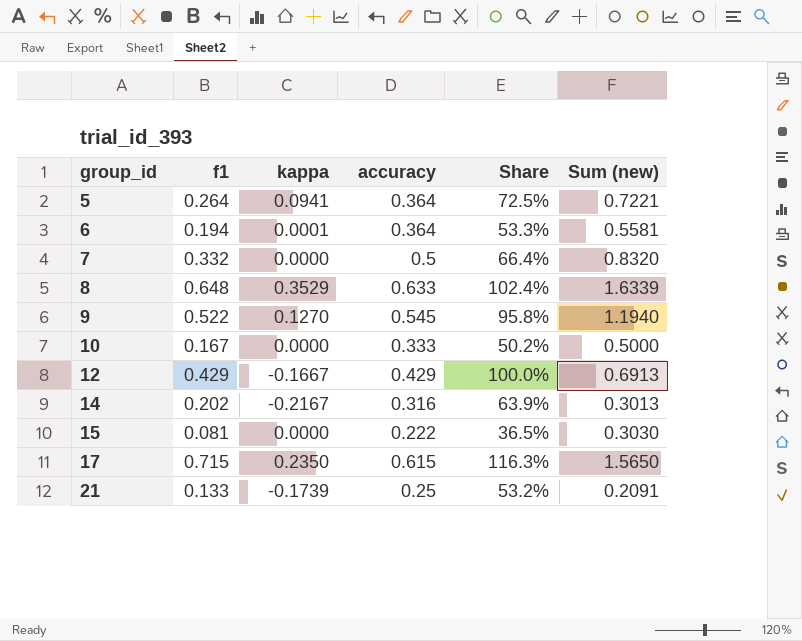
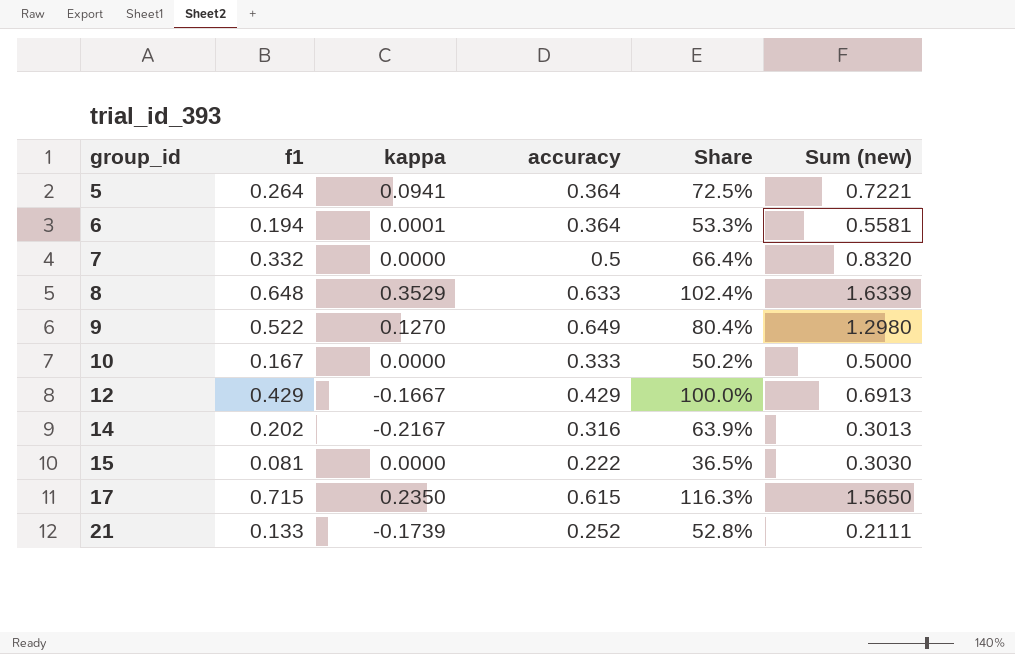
9 | accuracy: 0.545 -> 0.649
9 | Share: 95.8% -> 80.4%
9 | Sum (new): 1.1940 -> 1.2980
21 | accuracy: 0.25 -> 0.252
21 | Share: 53.2% -> 52.8%
21 | Sum (new): 0.2091 -> 0.2111

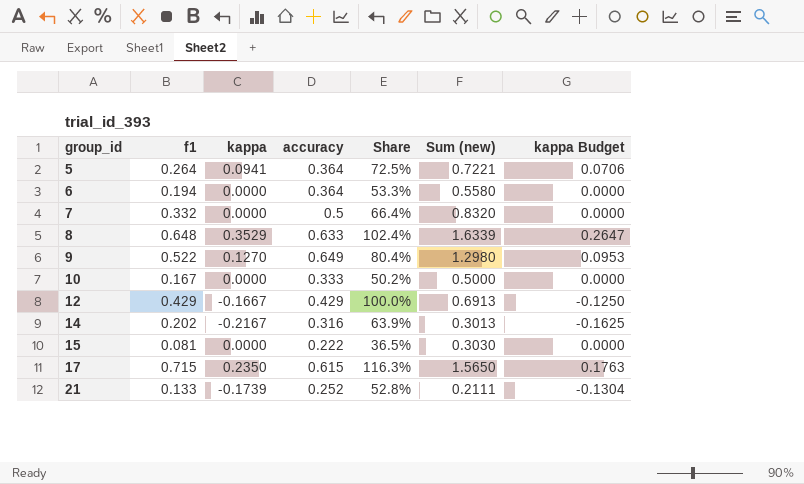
column kappa Budget | formula: none -> [kappa] * 0.75
6 | kappa: 0.0001 -> 0.0000
6 | Sum (new): 0.5581 -> 0.5580

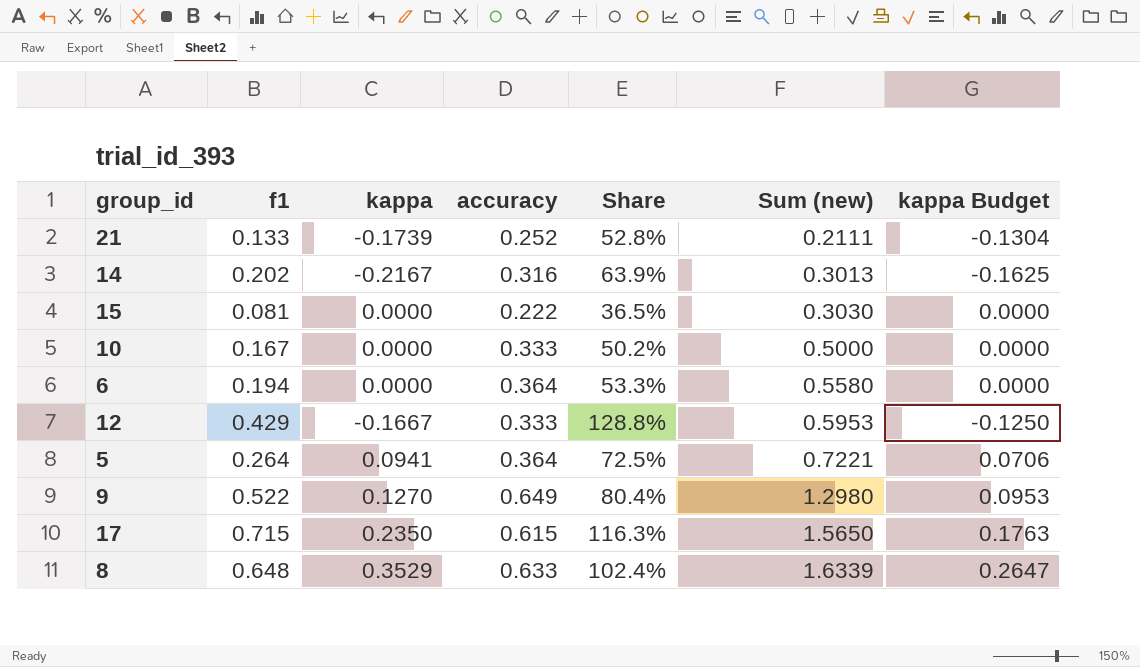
row order: group_id ascending -> Sum (new) ascending
row 7: 0.332 | 0.0000 | 0.5 | 66.4% | 0.8320 | 0.0000 -> none
12 | accuracy: 0.429 -> 0.333
12 | Share: 100.0% -> 128.8%
12 | Sum (new): 0.6913 -> 0.5953

